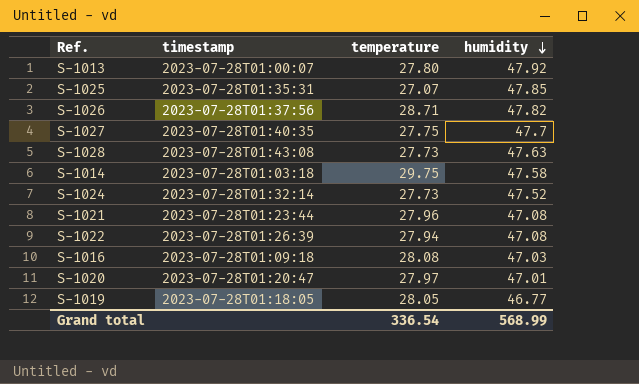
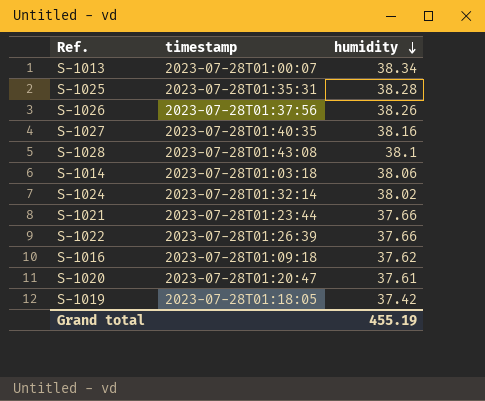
column temperature | position: 3 -> none
S-1013 | humidity: 47.92 -> 38.34
S-1025 | humidity: 47.85 -> 38.28
S-1026 | humidity: 47.82 -> 38.26
S-1027 | humidity: 47.7 -> 38.16
S-1028 | humidity: 47.63 -> 38.1
S-1014 | humidity: 47.58 -> 38.06
S-1024 | humidity: 47.52 -> 38.02
S-1021 | humidity: 47.08 -> 37.66
S-1022 | humidity: 47.08 -> 37.66
S-1016 | humidity: 47.03 -> 37.62
S-1020 | humidity: 47.01 -> 37.61
S-1019 | humidity: 46.77 -> 37.42
Grand total | humidity: 568.99 -> 455.19

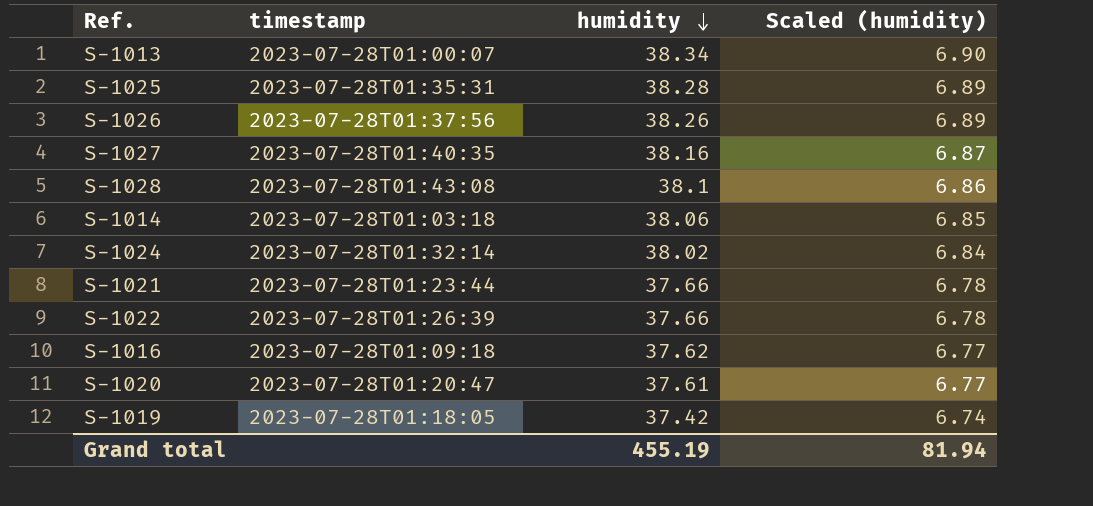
column Scaled (humidity) | formula: none -> [humidity] * 0.18

